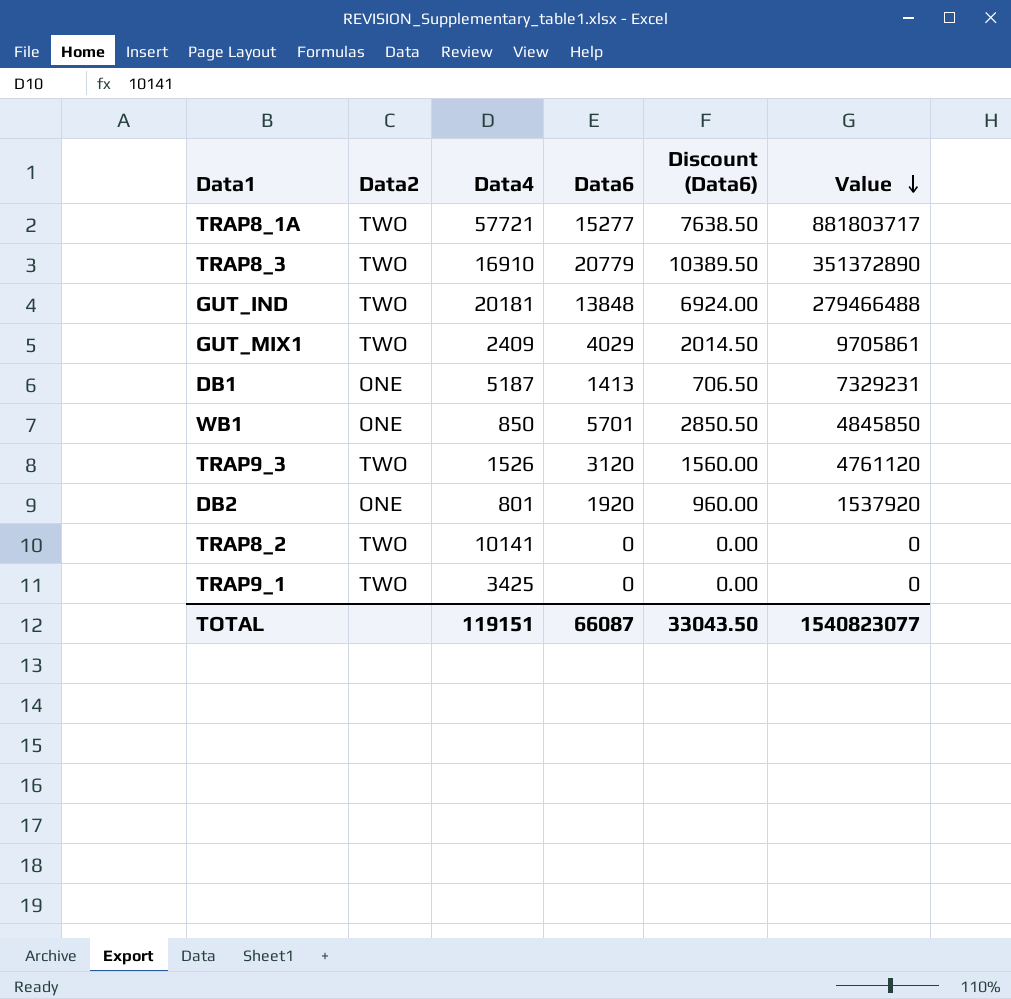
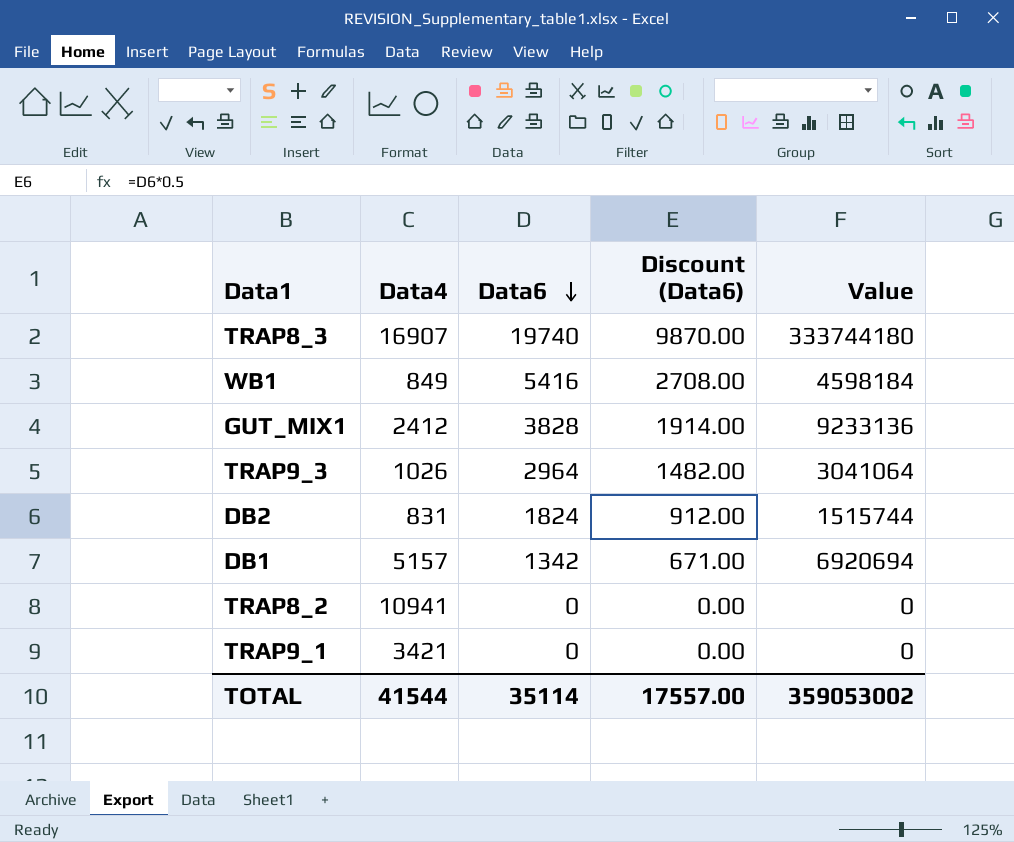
row order: Value descending -> Data6 descending
column Data2 | position: 2 -> none
row TRAP8_1A: TWO | 57721 | 15277 | 7638.50 | 881803717 -> none
row GUT_IND: TWO | 20181 | 13848 | 6924.00 | 279466488 -> none
TRAP8_3 | Data4: 16910 -> 16907
TRAP8_3 | Data6: 20779 -> 19740
TRAP8_3 | Discount (Data6): 10389.50 -> 9870.00
TRAP8_3 | Value: 351372890 -> 333744180
WB1 | Data4: 850 -> 849
WB1 | Data6: 5701 -> 5416
WB1 | Discount (Data6): 2850.50 -> 2708.00
WB1 | Value: 4845850 -> 4598184
GUT_MIX1 | Data4: 2409 -> 2412
GUT_MIX1 | Data6: 4029 -> 3828
GUT_MIX1 | Discount (Data6): 2014.50 -> 1914.00
GUT_MIX1 | Value: 9705861 -> 9233136
TRAP9_3 | Data4: 1526 -> 1026
TRAP9_3 | Data6: 3120 -> 2964
TRAP9_3 | Discount (Data6): 1560.00 -> 1482.00
TRAP9_3 | Value: 4761120 -> 3041064
DB2 | Data4: 801 -> 831
DB2 | Data6: 1920 -> 1824
DB2 | Discount (Data6): 960.00 -> 912.00
DB2 | Value: 1537920 -> 1515744
DB1 | Data4: 5187 -> 5157
DB1 | Data6: 1413 -> 1342
DB1 | Discount (Data6): 706.50 -> 671.00
DB1 | Value: 7329231 -> 6920694
TRAP8_2 | Data4: 10141 -> 10941
TRAP9_1 | Data4: 3425 -> 3421
TOTAL | Data4: 119151 -> 41544
TOTAL | Data6: 66087 -> 35114
TOTAL | Discount (Data6): 33043.50 -> 17557.00
TOTAL | Value: 1540823077 -> 359053002

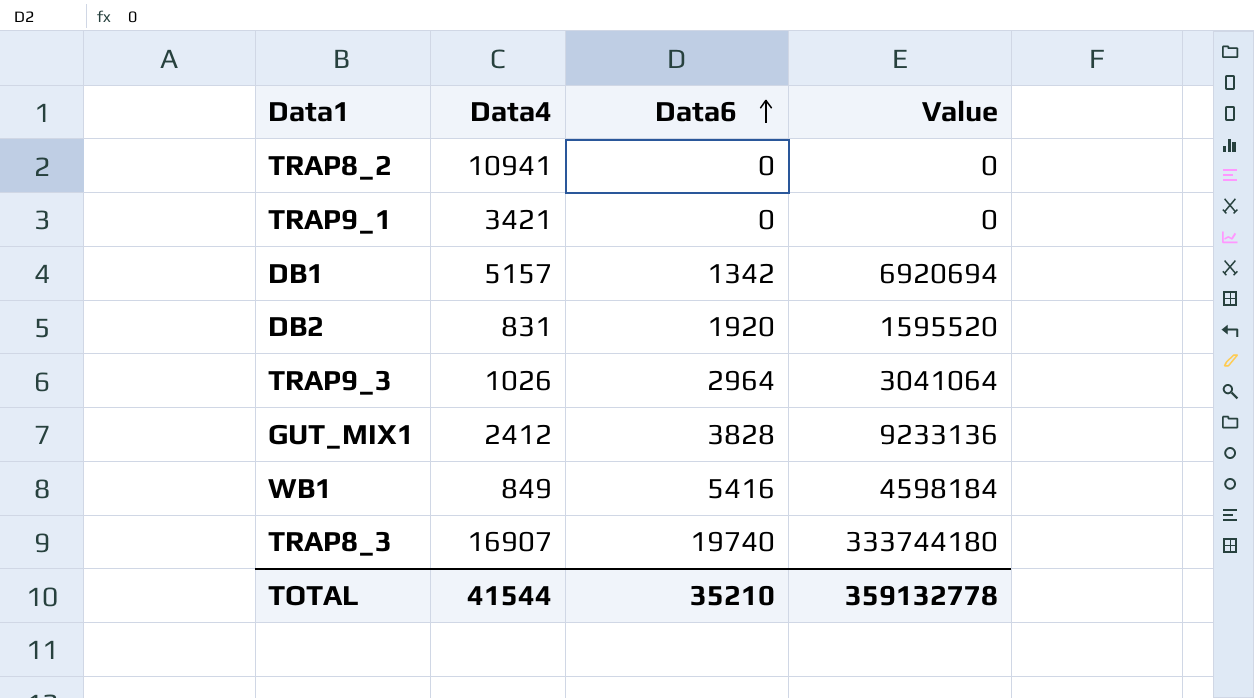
row order: Data6 descending -> Data6 ascending
column Discount (Data6) | formula: [Data6] * 0.5 -> none
DB2 | Data6: 1824 -> 1920
DB2 | Value: 1515744 -> 1595520
TOTAL | Data6: 35114 -> 35210
TOTAL | Value: 359053002 -> 359132778

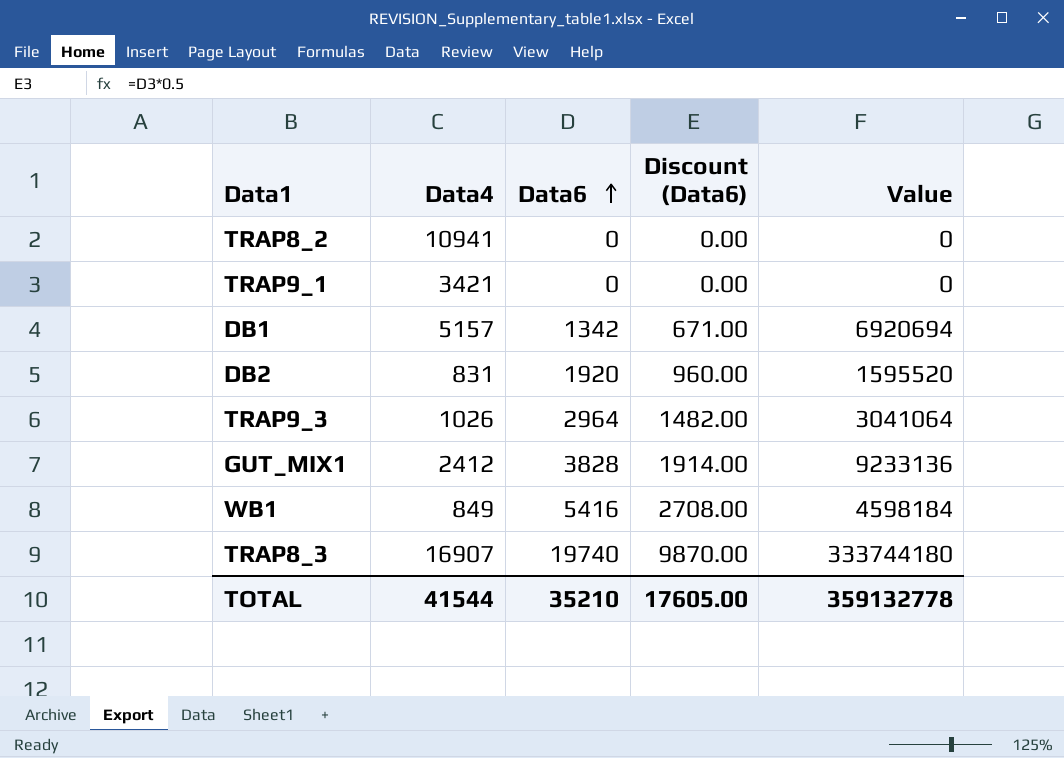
column Discount (Data6) | formula: none -> [Data6] * 0.5

